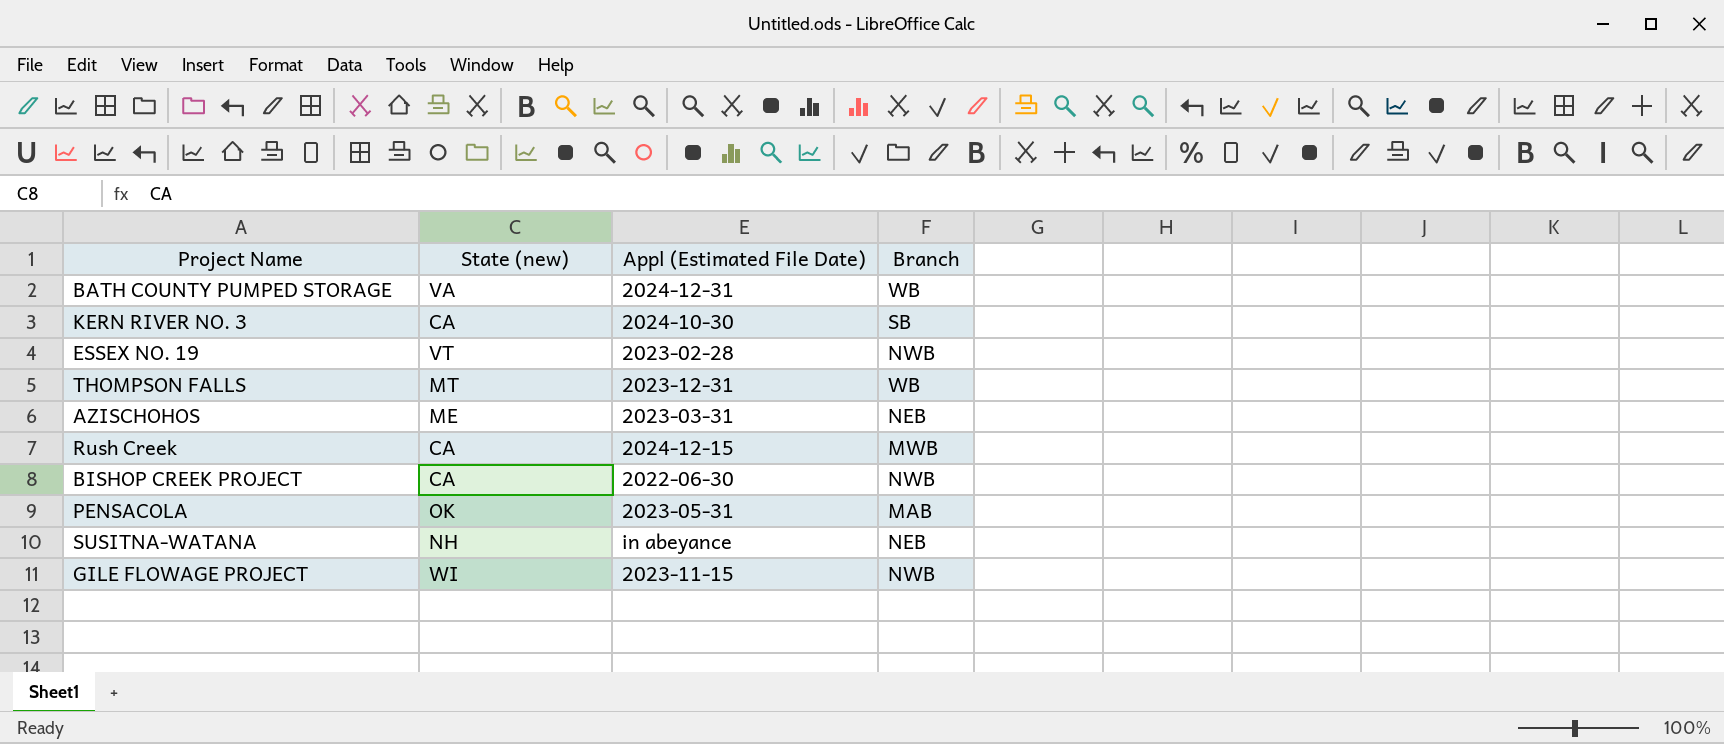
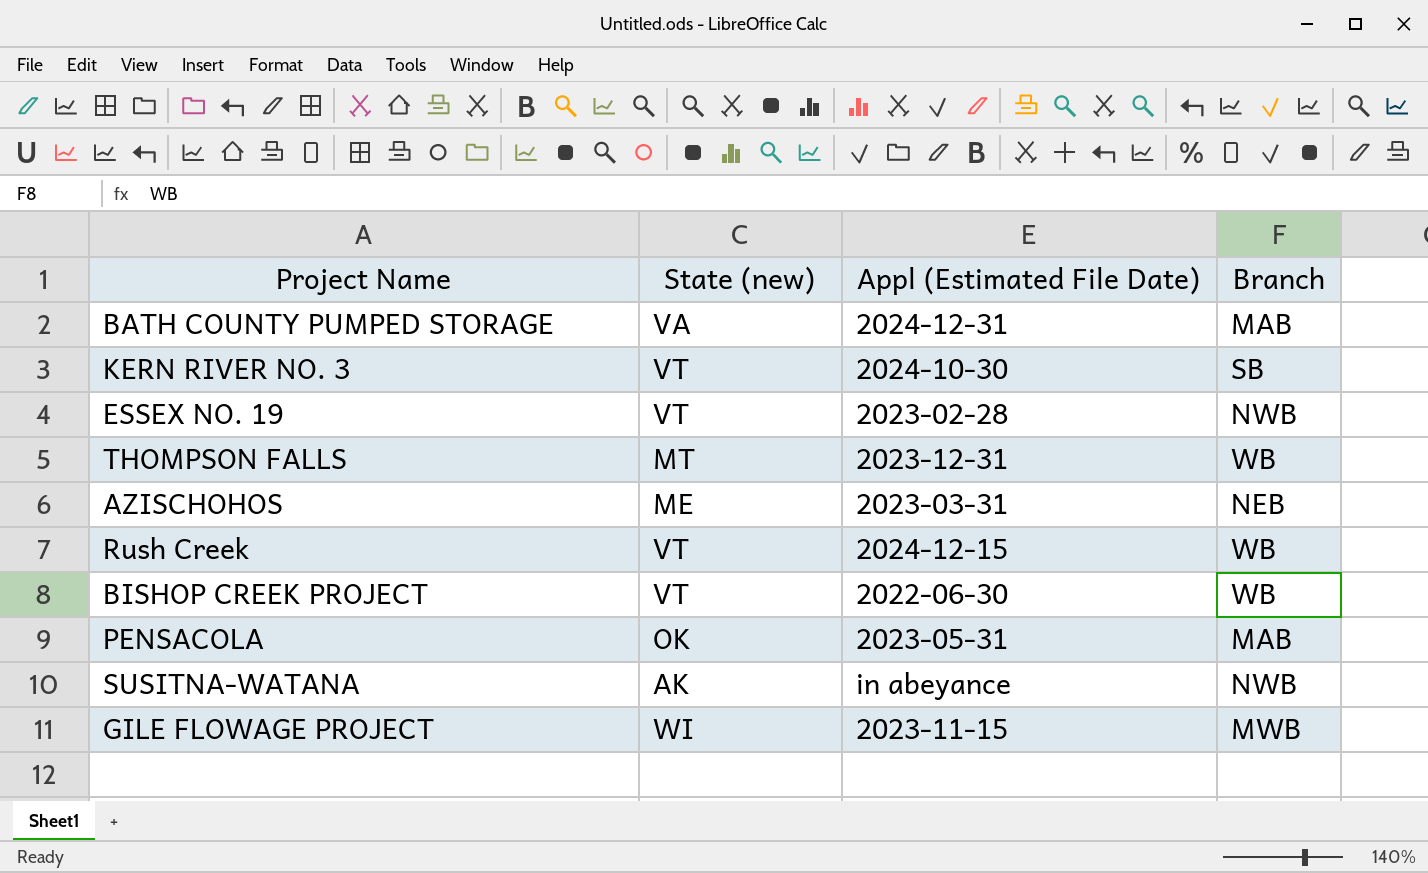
BATH COUNTY PUMPED STORAGE | Branch: WB -> MAB
KERN RIVER NO. 3 | State (new): CA -> VT
Rush Creek | State (new): CA -> VT
Rush Creek | Branch: MWB -> WB
BISHOP CREEK PROJECT | State (new): CA -> VT
BISHOP CREEK PROJECT | Branch: NWB -> WB
SUSITNA-WATANA | State (new): NH -> AK
SUSITNA-WATANA | Branch: NEB -> NWB
GILE FLOWAGE PROJECT | Branch: NWB -> MWB

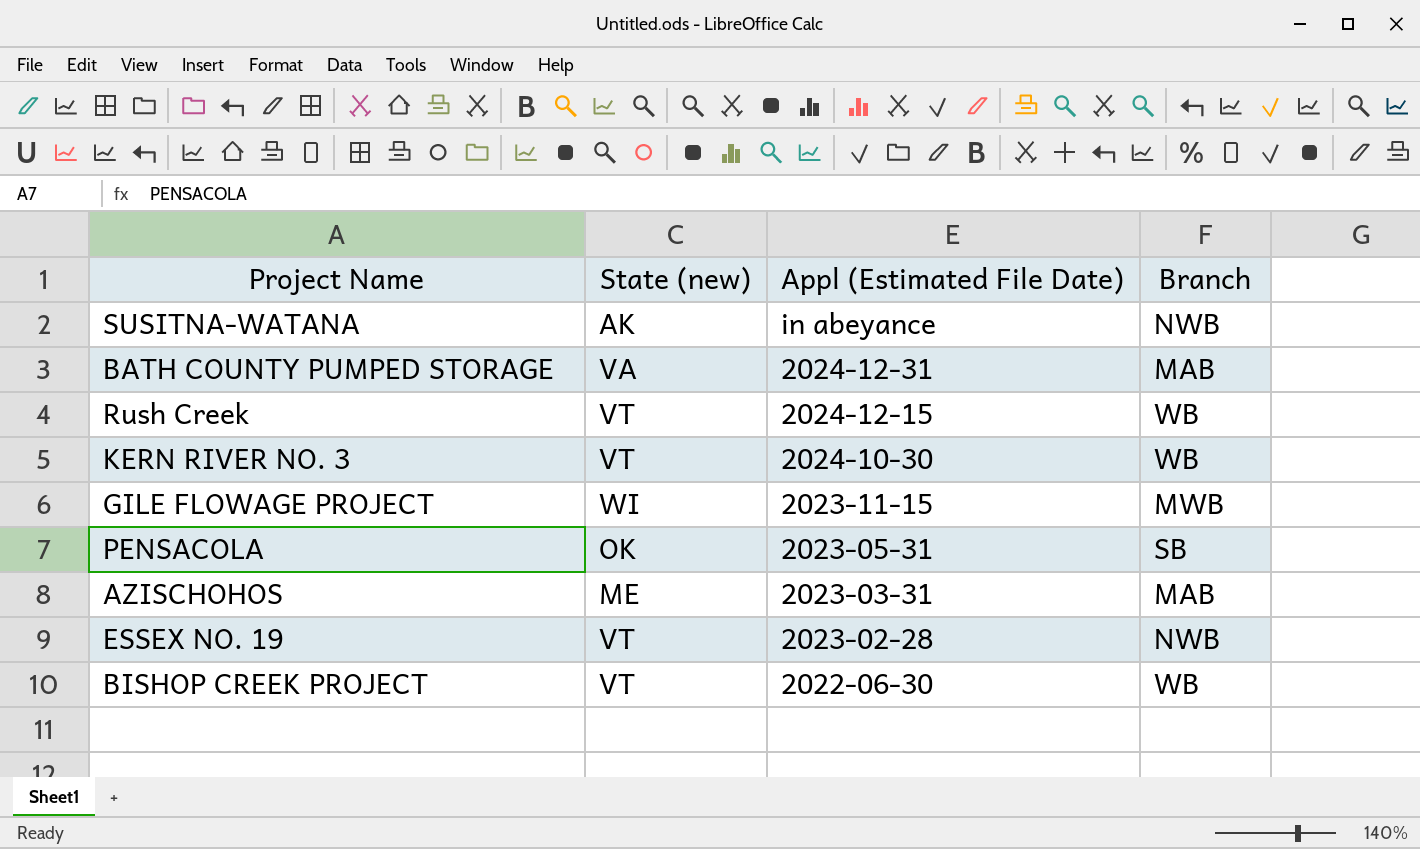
row order: none -> Appl (Estimated File Date) descending
row THOMPSON FALLS: MT | 2023-12-31 | WB -> none
KERN RIVER NO. 3 | Branch: SB -> WB
PENSACOLA | Branch: MAB -> SB
AZISCHOHOS | Branch: NEB -> MAB

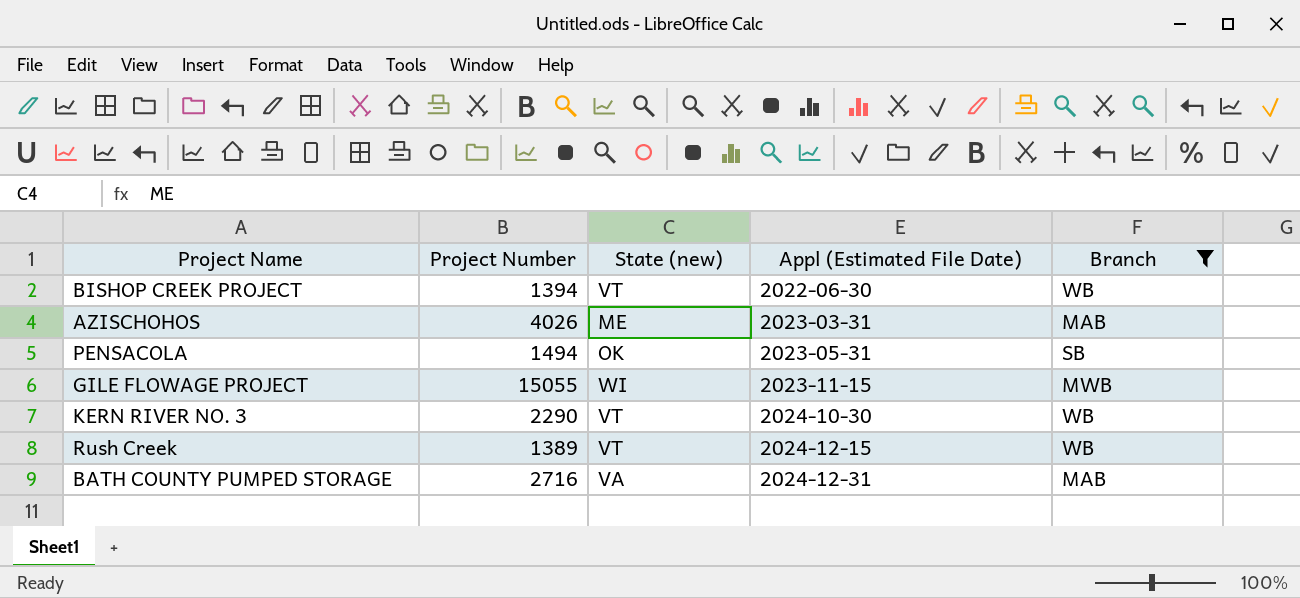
filter: none -> Branch != NWB
row order: Appl (Estimated File Date) descending -> Appl (Estimated File Date) ascending
column Project Number | position: none -> 2

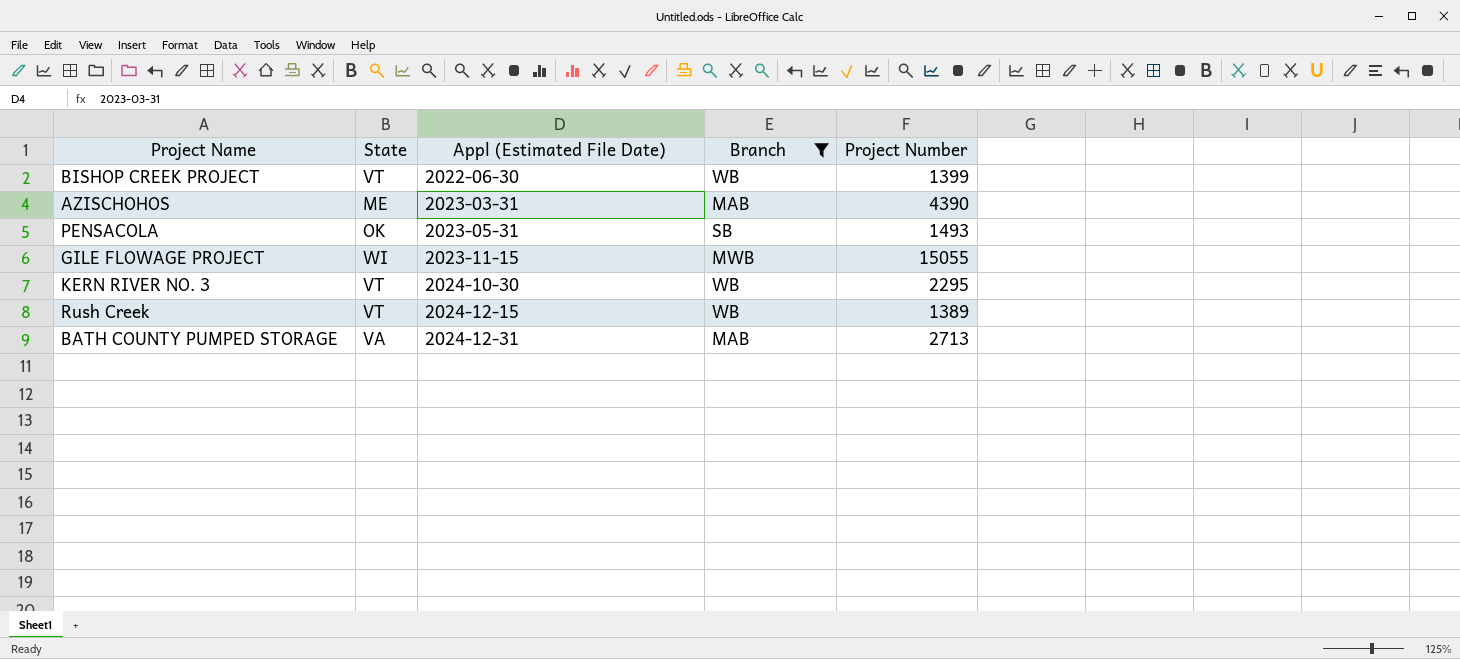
column name: State (new) -> State
column Project Number | position: 2 -> 5
BISHOP CREEK PROJECT | Project Number: 1394 -> 1399
AZISCHOHOS | Project Number: 4026 -> 4390
PENSACOLA | Project Number: 1494 -> 1493
KERN RIVER NO. 3 | Project Number: 2290 -> 2295
BATH COUNTY PUMPED STORAGE | Project Number: 2716 -> 2713

